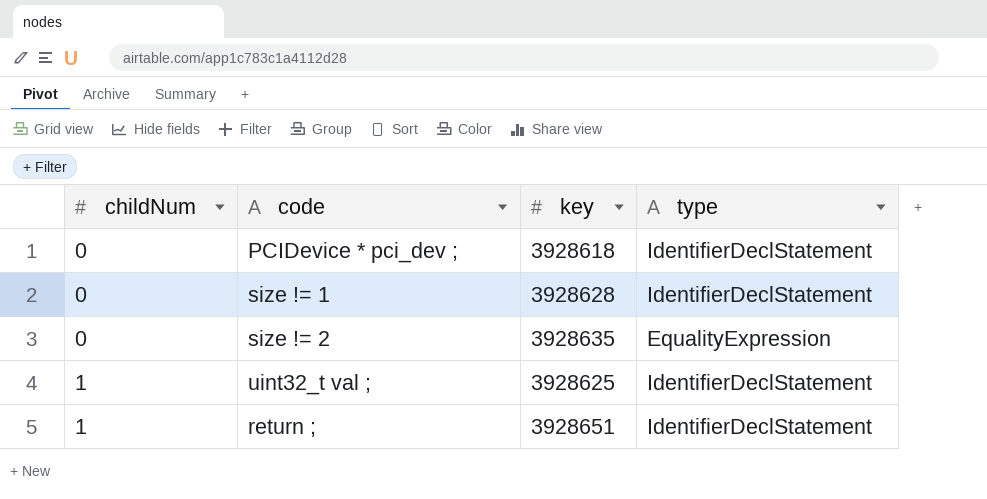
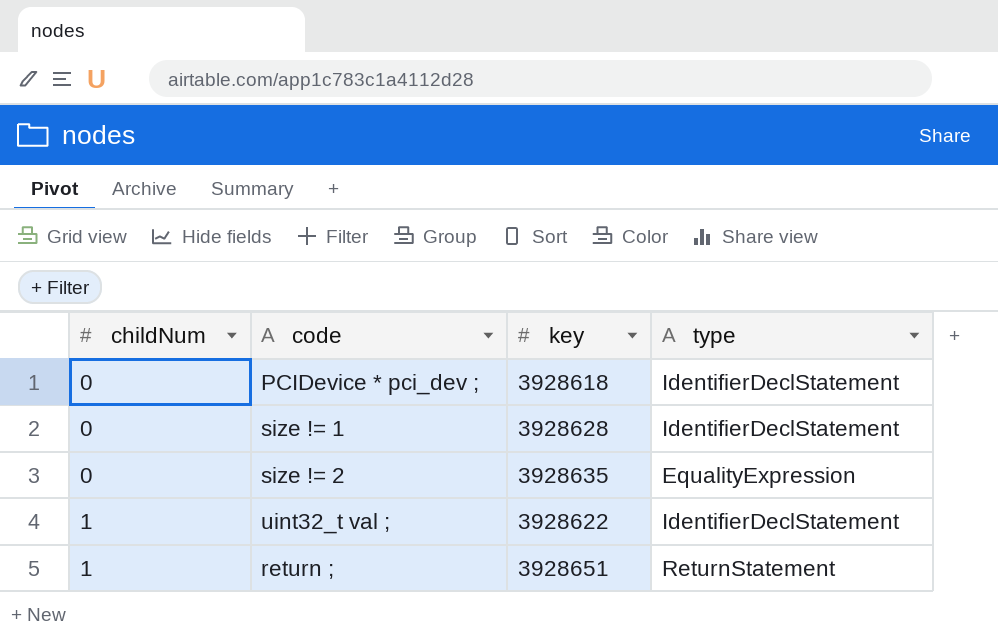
uint32_t val ; | key: 3928625 -> 3928622
return ; | type: IdentifierDeclStatement -> ReturnStatement

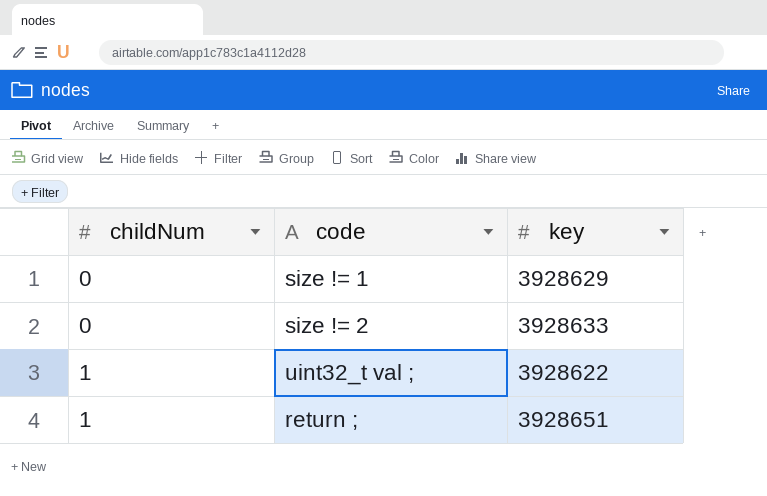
column type | position: 4 -> none
row PCIDevice * pci_dev ;: 0 | 3928618 | IdentifierDeclStatement -> none
size != 1 | key: 3928628 -> 3928629
size != 2 | key: 3928635 -> 3928633

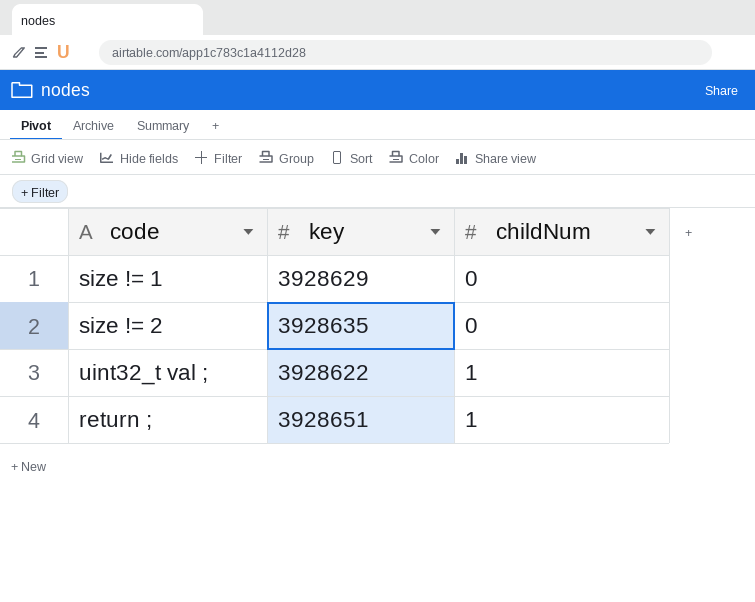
column childNum | position: 1 -> 3
size != 2 | key: 3928633 -> 3928635

